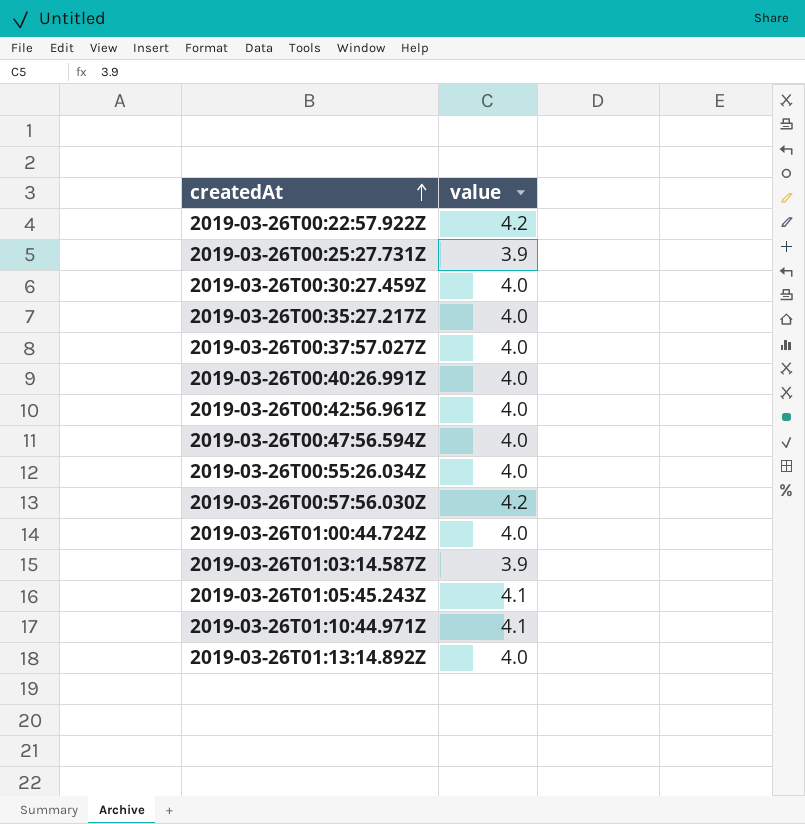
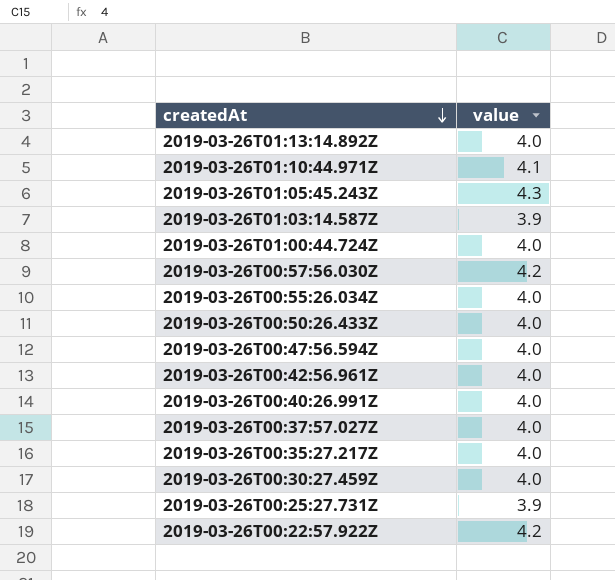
row order: createdAt ascending -> createdAt descending
2019-03-26T01:05:45.243Z | value: 4.1 -> 4.3
row 2019-03-26T00:50:26.433Z: none -> 4.0

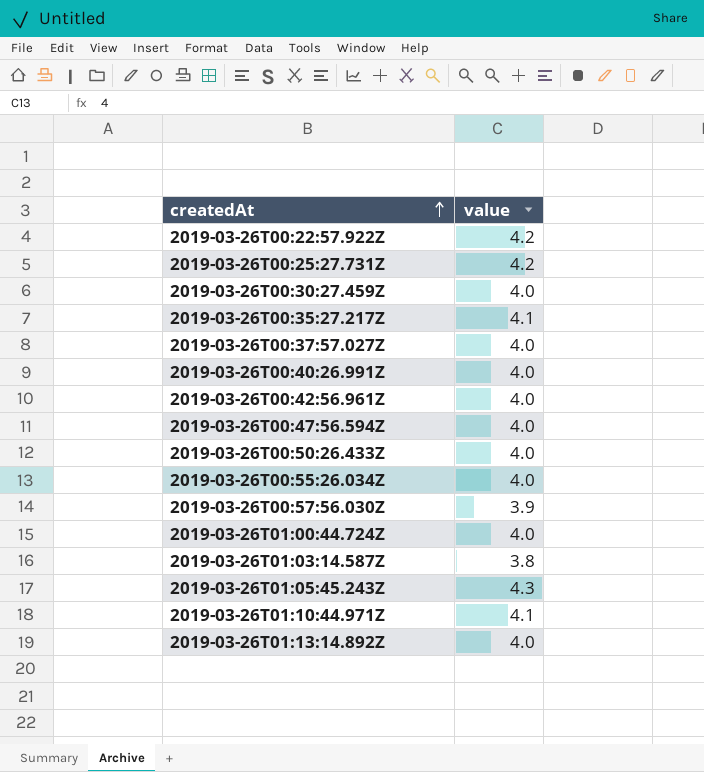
row order: createdAt descending -> createdAt ascending
2019-03-26T00:25:27.731Z | value: 3.9 -> 4.2
2019-03-26T00:35:27.217Z | value: 4.0 -> 4.1
2019-03-26T00:57:56.030Z | value: 4.2 -> 3.9
2019-03-26T01:03:14.587Z | value: 3.9 -> 3.8

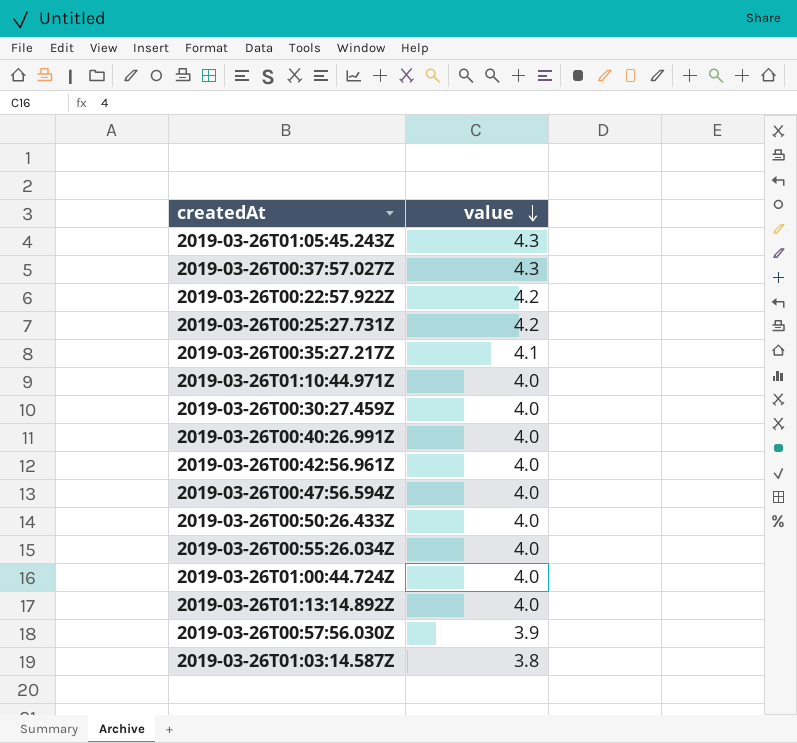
row order: createdAt ascending -> value descending
2019-03-26T00:37:57.027Z | value: 4.0 -> 4.3
2019-03-26T01:10:44.971Z | value: 4.1 -> 4.0

